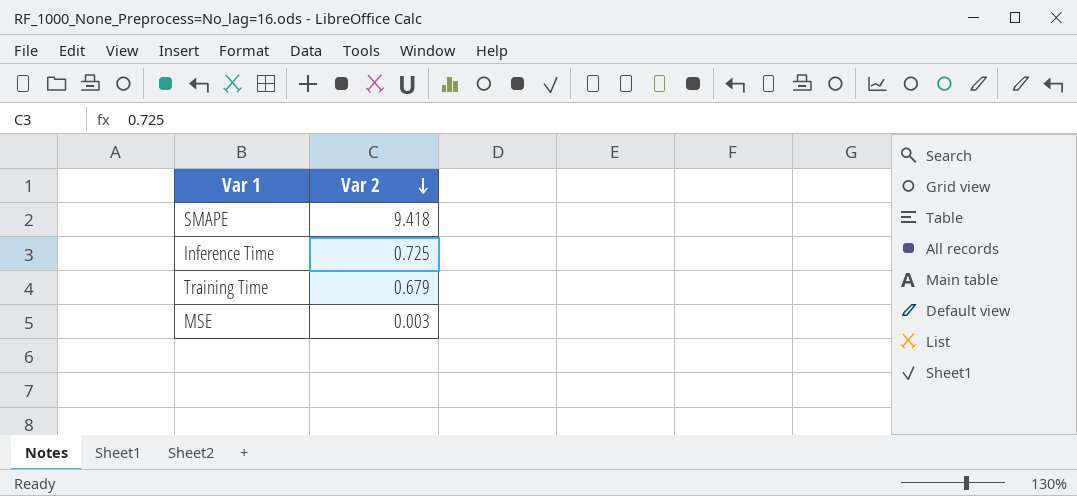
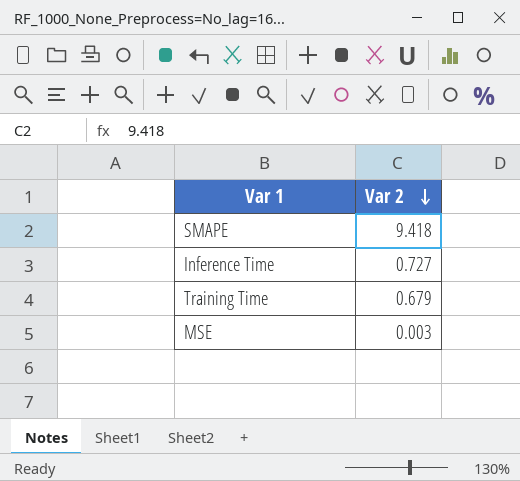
Inference Time | Var 2: 0.725 -> 0.727

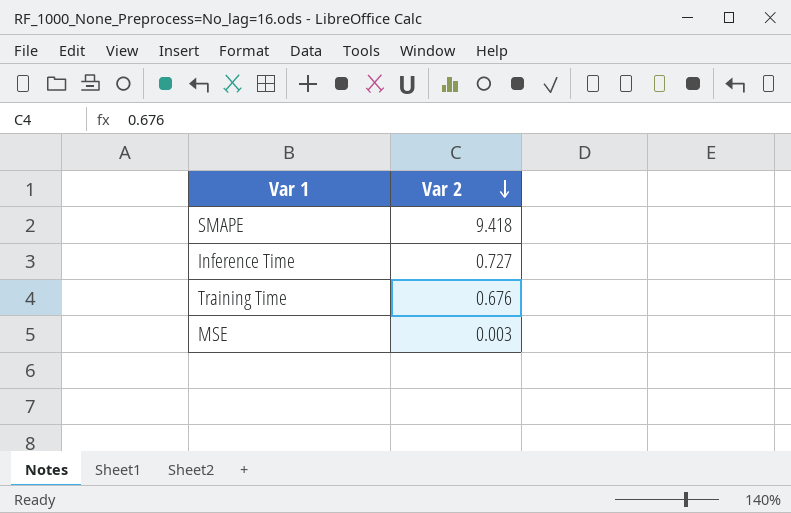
Training Time | Var 2: 0.679 -> 0.676

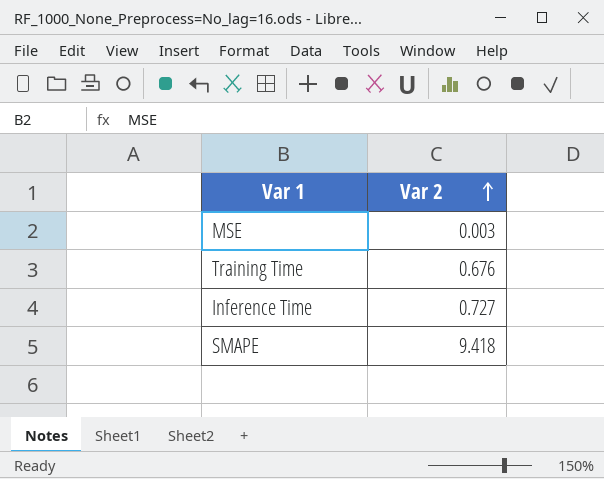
row order: Var 2 descending -> Var 2 ascending

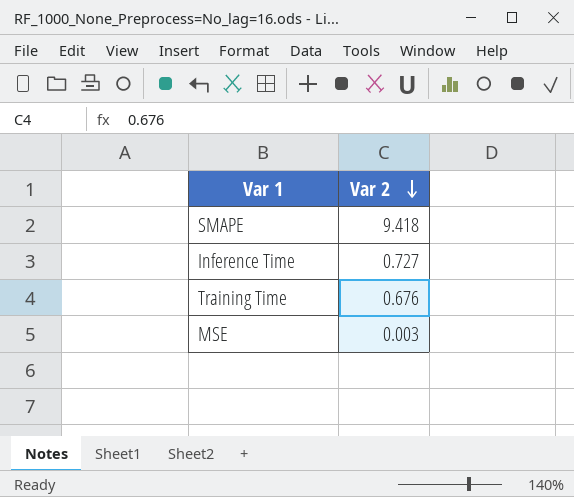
row order: Var 2 ascending -> Var 2 descending

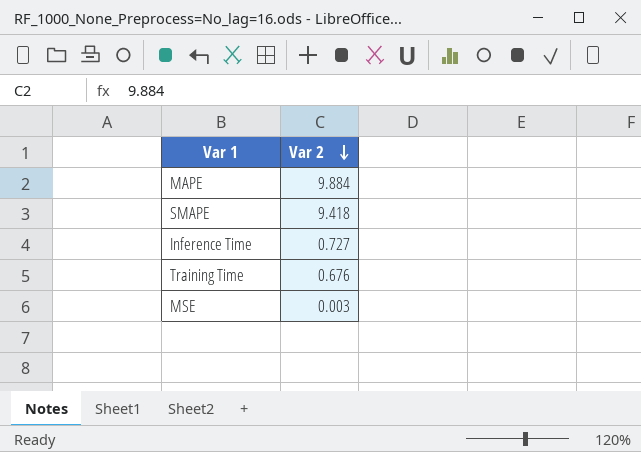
row MAPE: none -> 9.884

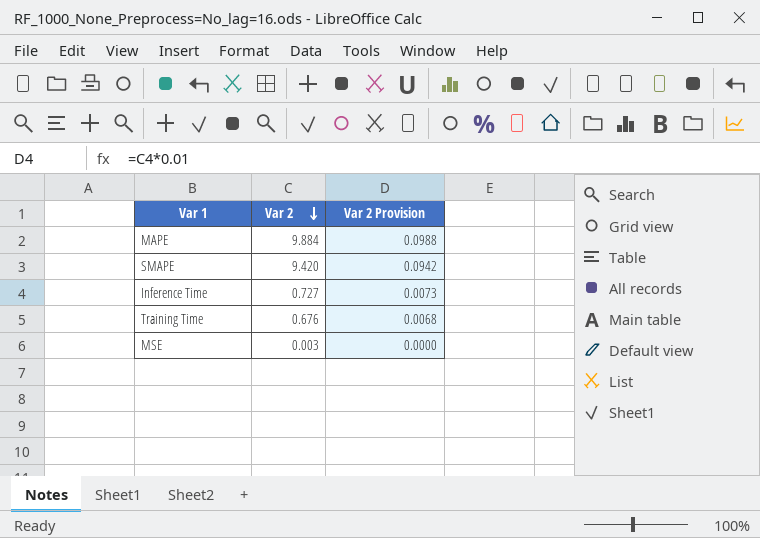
column Var 2 Provision | formula: none -> [Var 2] * 0.01
SMAPE | Var 2: 9.418 -> 9.420

